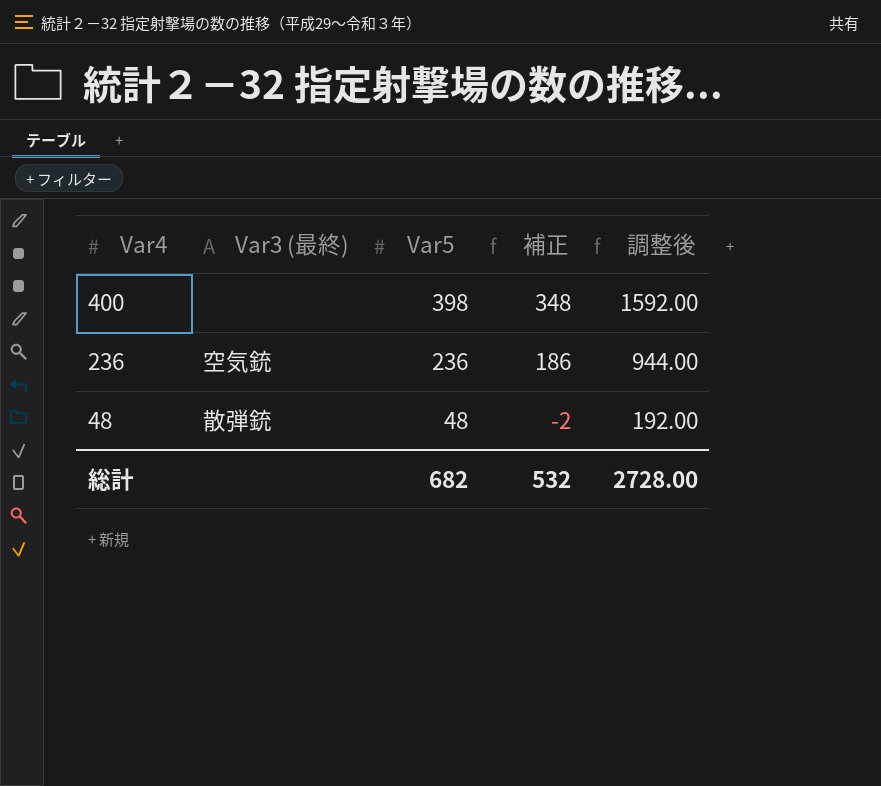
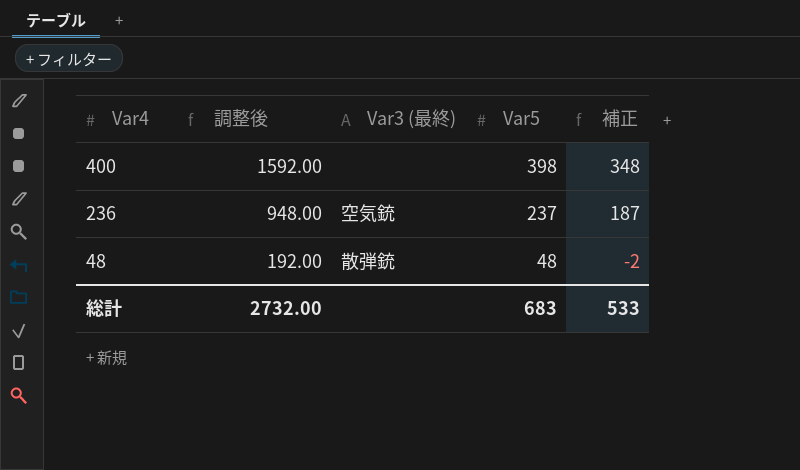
column 調整後 | position: 5 -> 2
236 | 調整後: 944.00 -> 948.00
236 | Var5: 236 -> 237
236 | 補正: 186 -> 187
総計 | 調整後: 2728.00 -> 2732.00
総計 | Var5: 682 -> 683
総計 | 補正: 532 -> 533

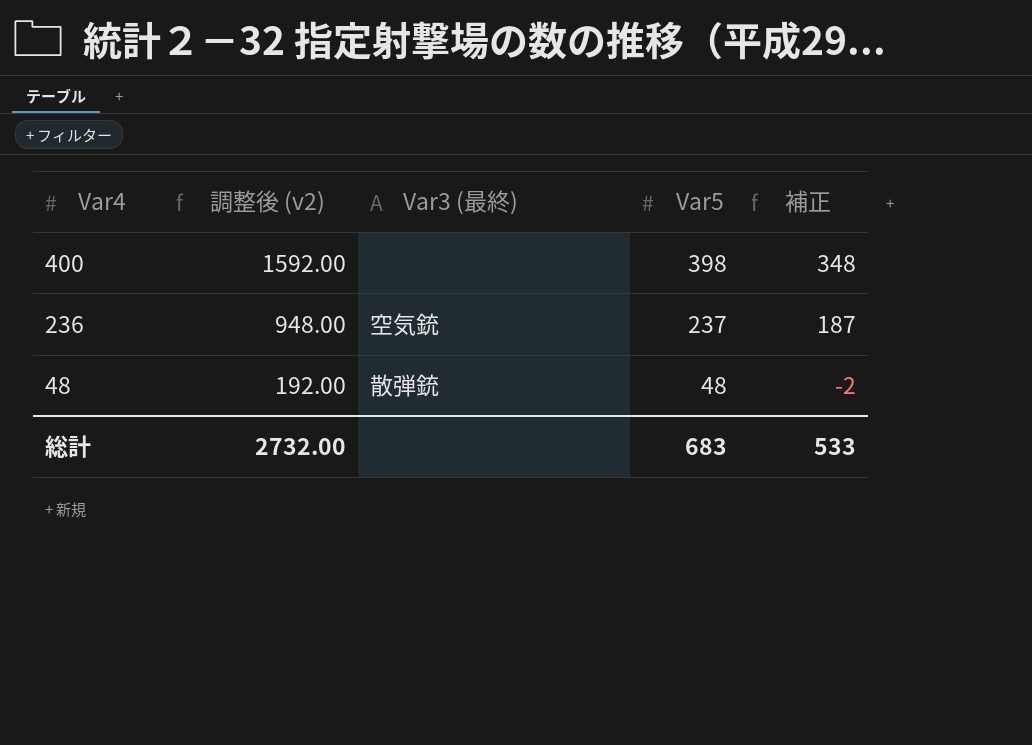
column name: 調整後 -> 調整後 (v2)

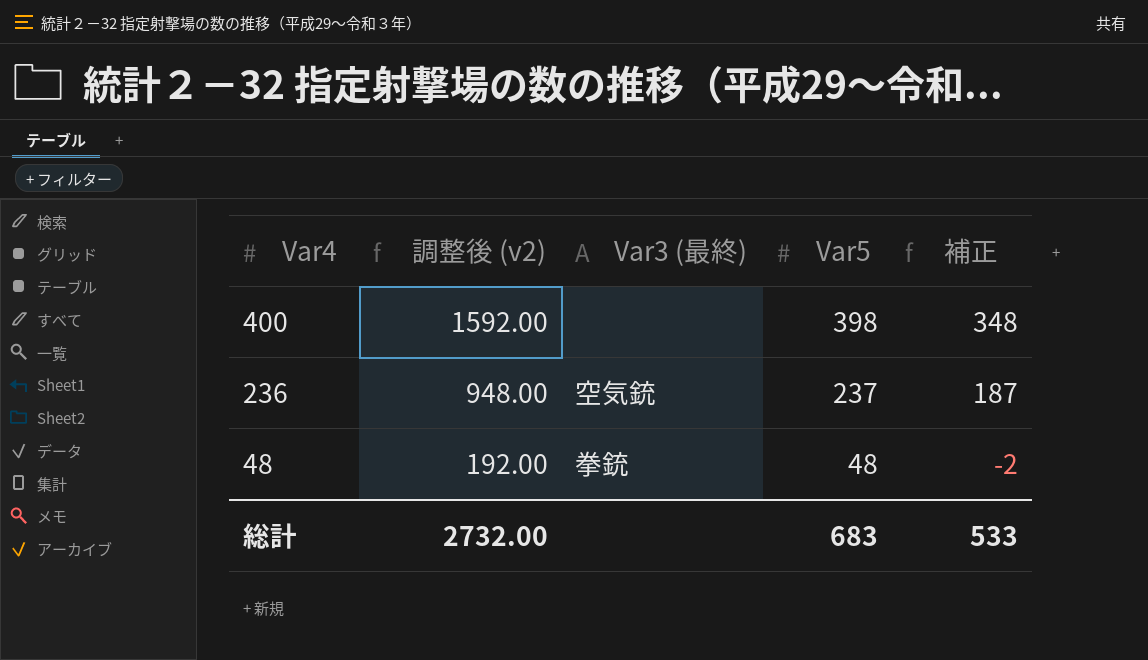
48 | Var3 (最終): 散弾銃 -> 拳銃

